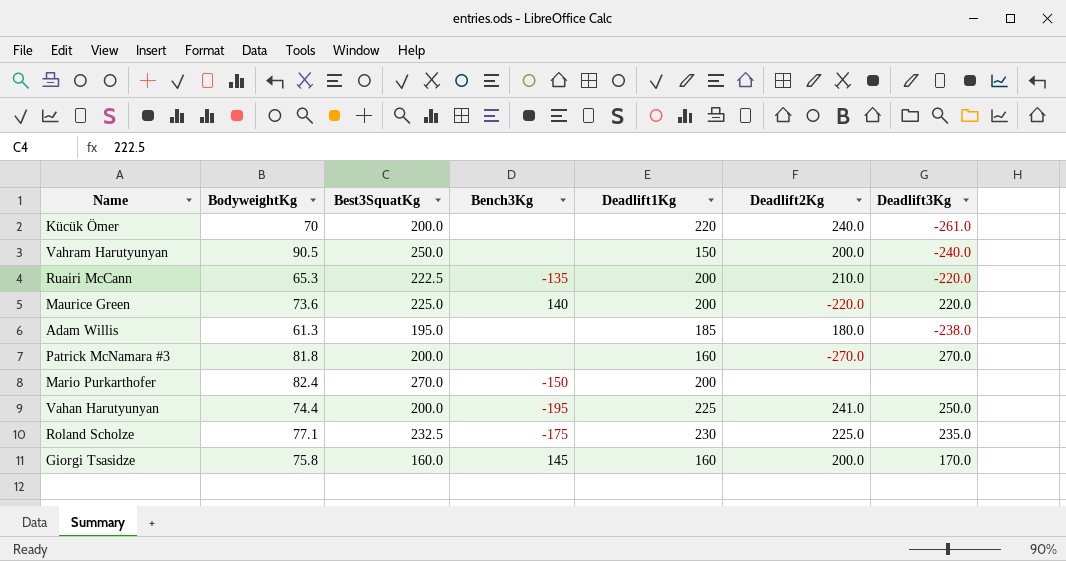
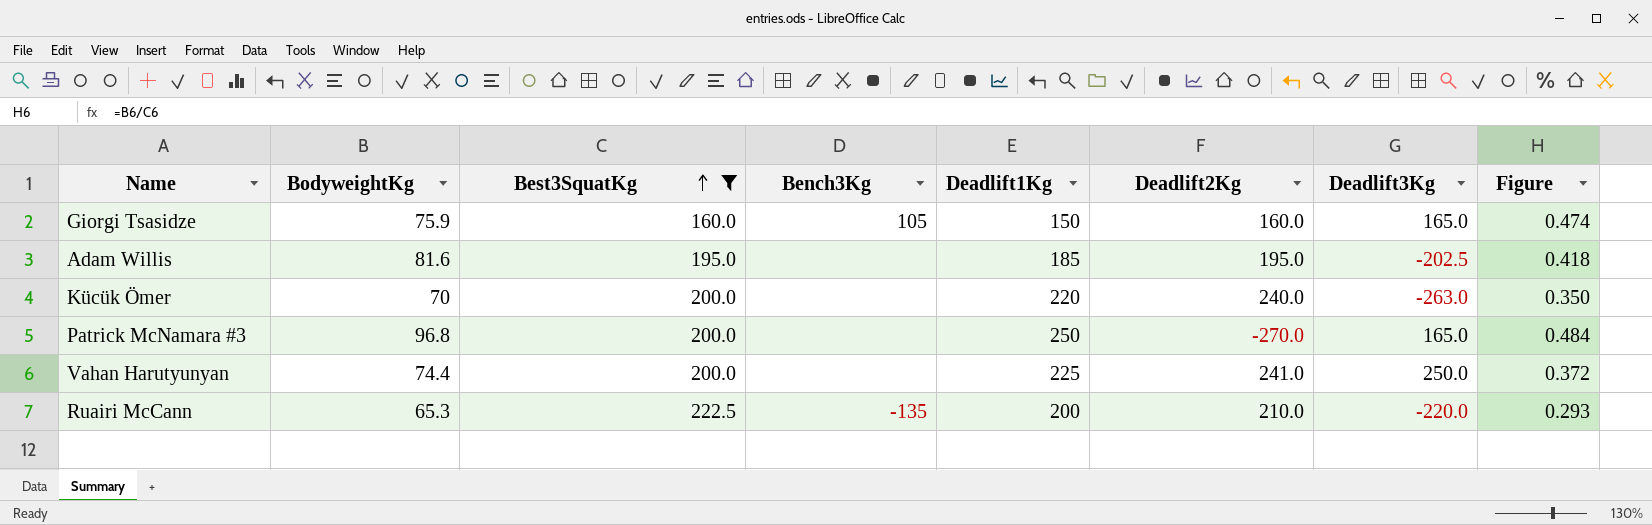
filter: none -> Best3SquatKg <= 222.5
row order: none -> Best3SquatKg ascending
column Figure | formula: none -> [BodyweightKg] / [Best3SquatKg]
Giorgi Tsasidze | BodyweightKg: 75.8 -> 75.9
Giorgi Tsasidze | Bench3Kg: 145 -> 105
Giorgi Tsasidze | Deadlift1Kg: 160 -> 150
Giorgi Tsasidze | Deadlift2Kg: 200.0 -> 160.0
Giorgi Tsasidze | Deadlift3Kg: 170.0 -> 165.0
Adam Willis | BodyweightKg: 61.3 -> 81.6
Adam Willis | Deadlift2Kg: 180.0 -> 195.0
Adam Willis | Deadlift3Kg: -238.0 -> -202.5
Kücük Ömer | Deadlift3Kg: -261.0 -> -263.0
Patrick McNamara #3 | BodyweightKg: 81.8 -> 96.8
Patrick McNamara #3 | Deadlift1Kg: 160 -> 250
Patrick McNamara #3 | Deadlift3Kg: 270.0 -> 165.0
Vahan Harutyunyan | Bench3Kg: -195 -> none

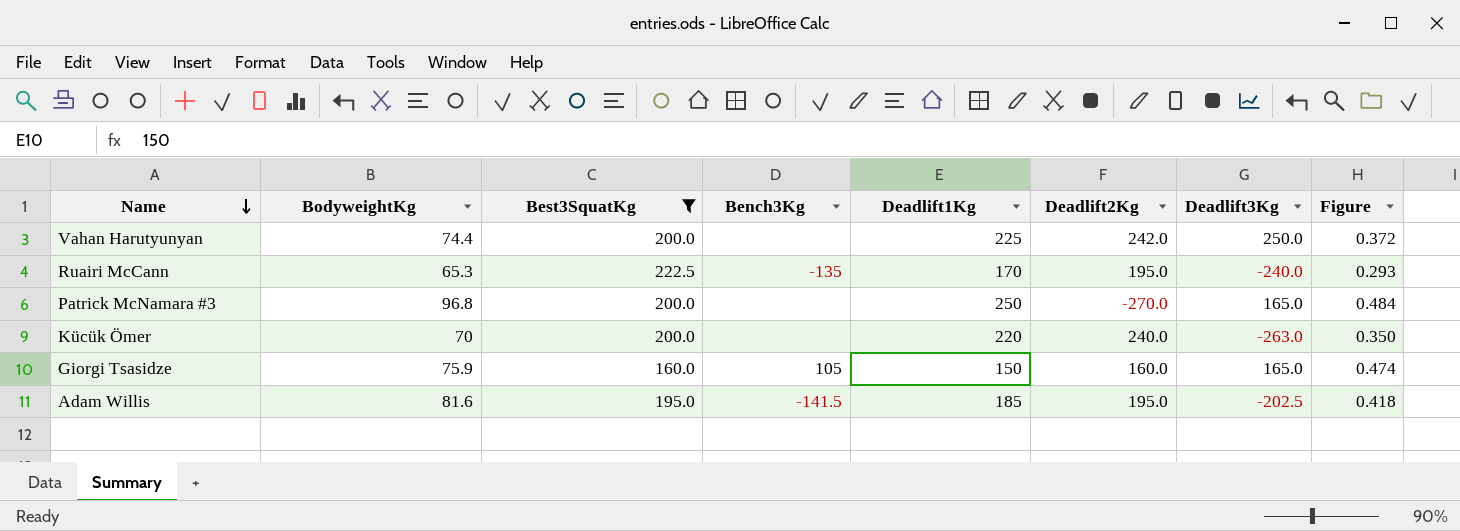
row order: Best3SquatKg ascending -> Name descending
Vahan Harutyunyan | Deadlift2Kg: 241.0 -> 242.0
Ruairi McCann | Deadlift1Kg: 200 -> 170
Ruairi McCann | Deadlift2Kg: 210.0 -> 195.0
Ruairi McCann | Deadlift3Kg: -220.0 -> -240.0
Adam Willis | Bench3Kg: none -> -141.5

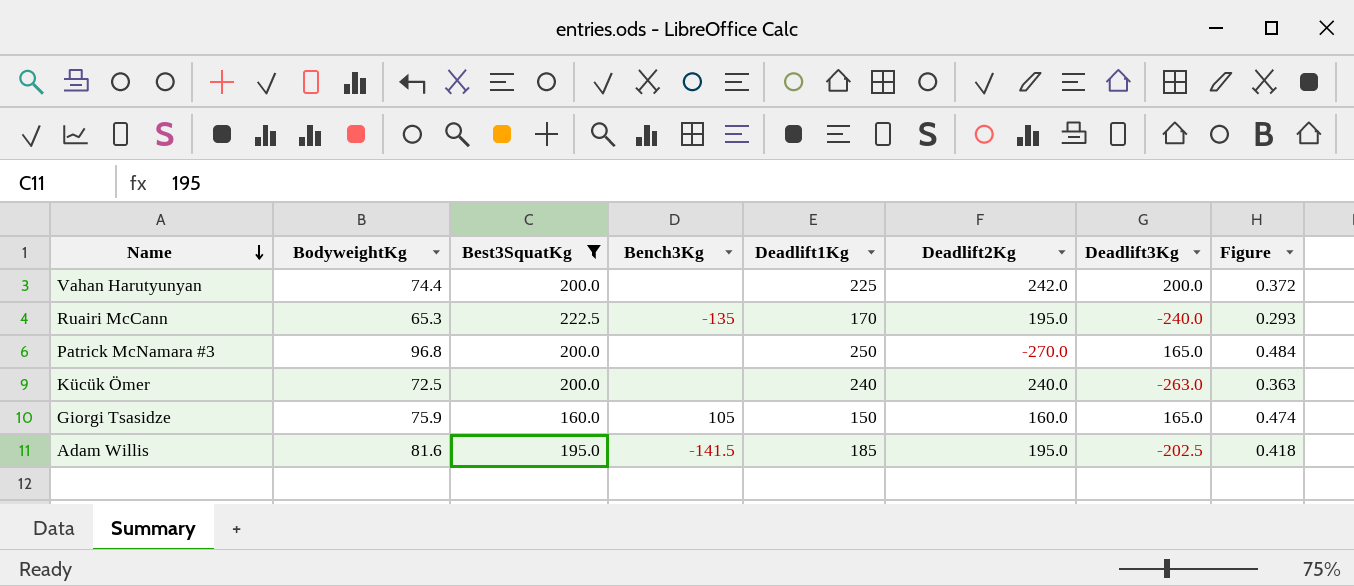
Vahan Harutyunyan | Deadlift3Kg: 250.0 -> 200.0
Kücük Ömer | BodyweightKg: 70 -> 72.5
Kücük Ömer | Deadlift1Kg: 220 -> 240
Kücük Ömer | Figure: 0.350 -> 0.363

